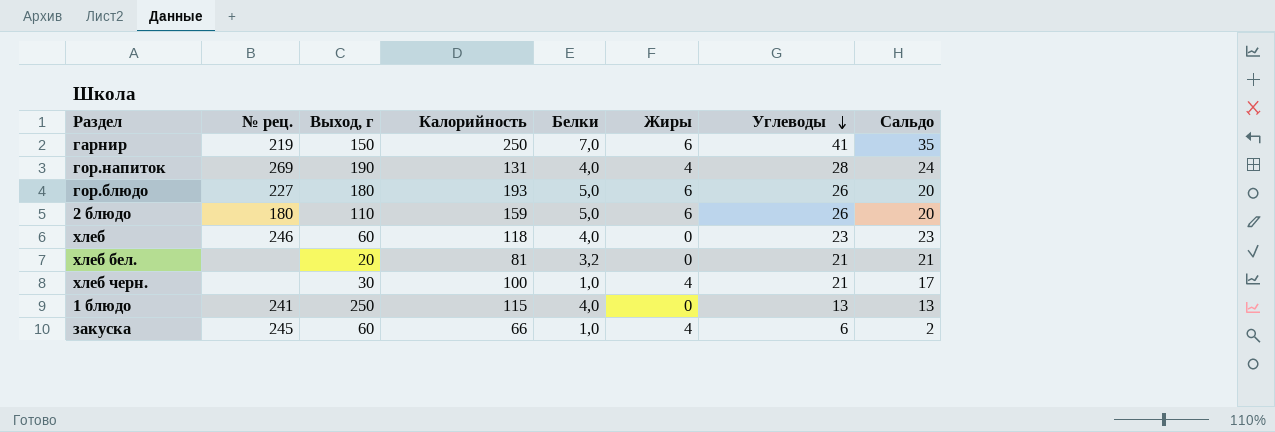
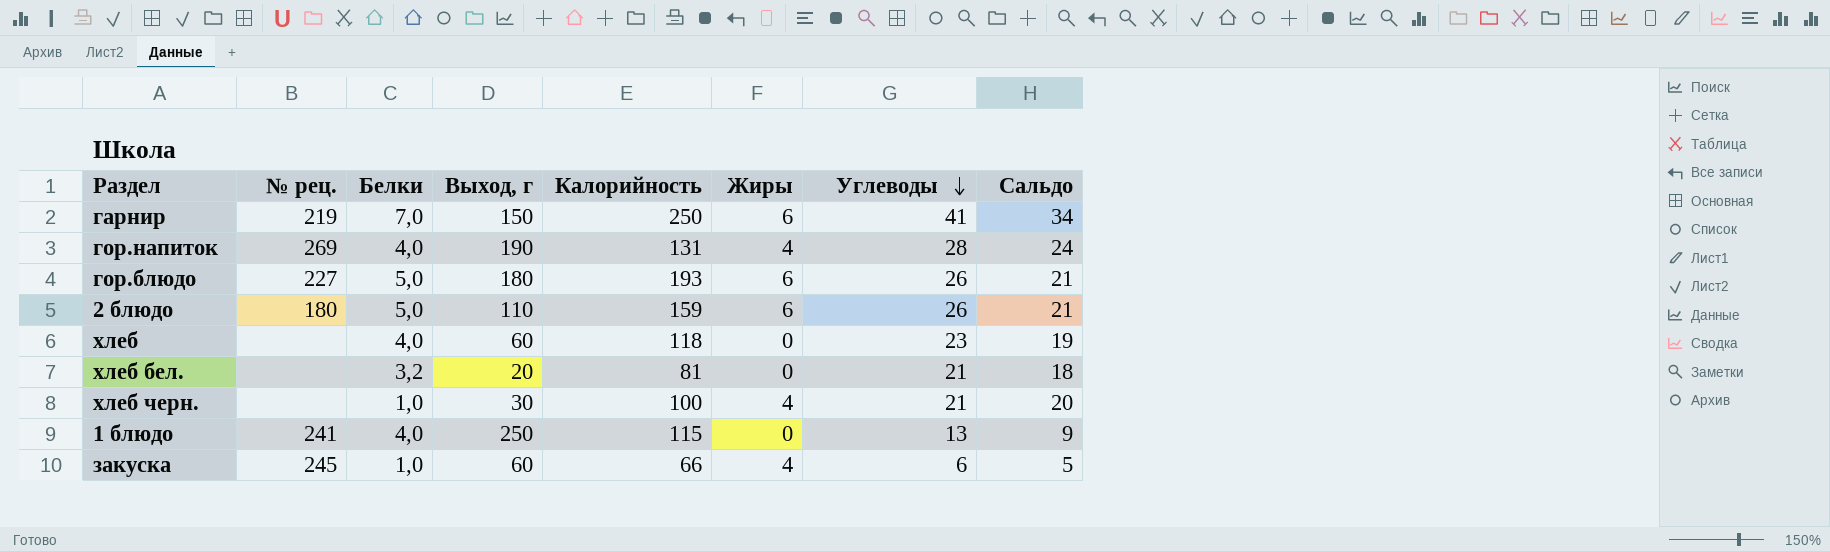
column Белки | position: 5 -> 3
column Сальдо | formula: [Углеводы] - [Жиры] -> [Углеводы] - [Белки]
хлеб | № рец.: 246 -> none

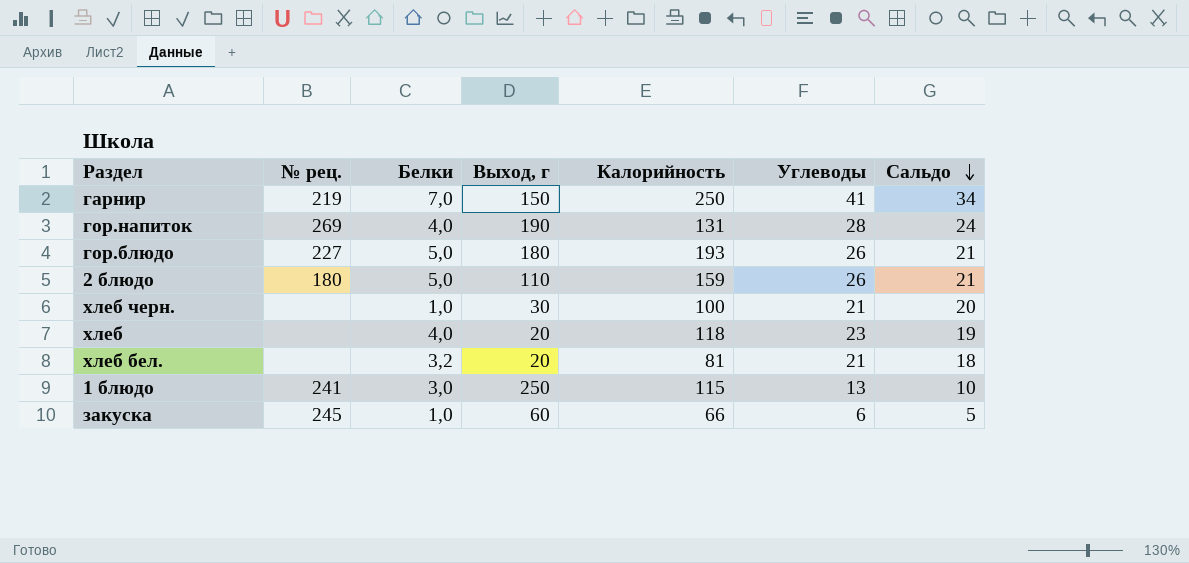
row order: Углеводы descending -> Сальдо descending
column Жиры | position: 6 -> none
хлеб | Выход, г: 60 -> 20
1 блюдо | Белки: 4,0 -> 3,0
1 блюдо | Сальдо: 9 -> 10

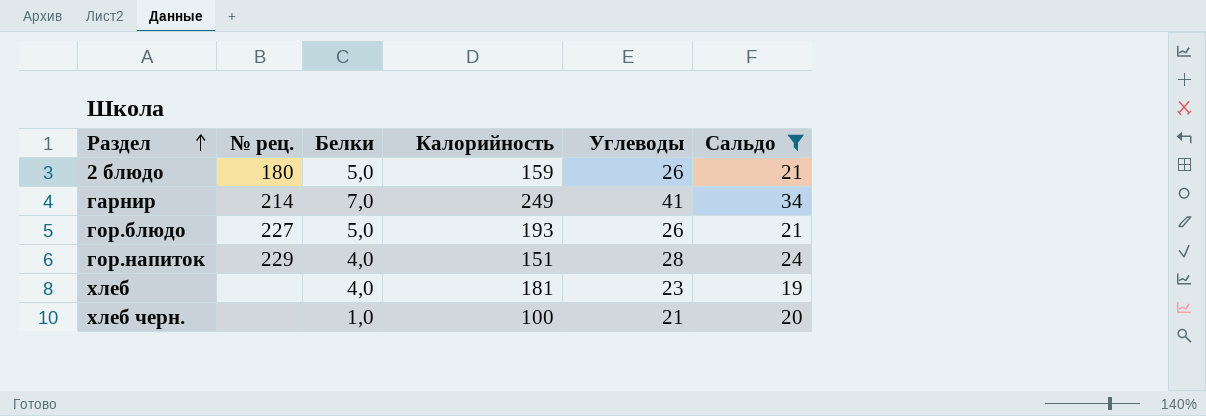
filter: none -> Сальдо >= 19
row order: Сальдо descending -> Раздел ascending
column Выход, г | position: 4 -> none
гарнир | № рец.: 219 -> 214
гарнир | Калорийность: 250 -> 249
гор.напиток | № рец.: 269 -> 229
гор.напиток | Калорийность: 131 -> 151
хлеб | Калорийность: 118 -> 181

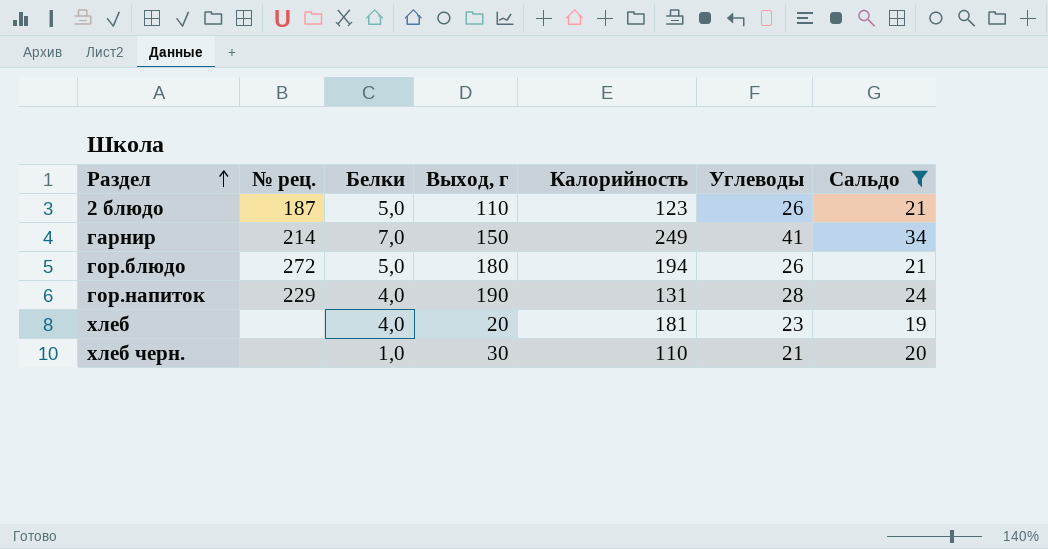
column Выход, г | position: none -> 4
2 блюдо | № рец.: 180 -> 187
2 блюдо | Калорийность: 159 -> 123
гор.блюдо | № рец.: 227 -> 272
гор.блюдо | Калорийность: 193 -> 194
гор.напиток | Калорийность: 151 -> 131
хлеб черн. | Калорийность: 100 -> 110

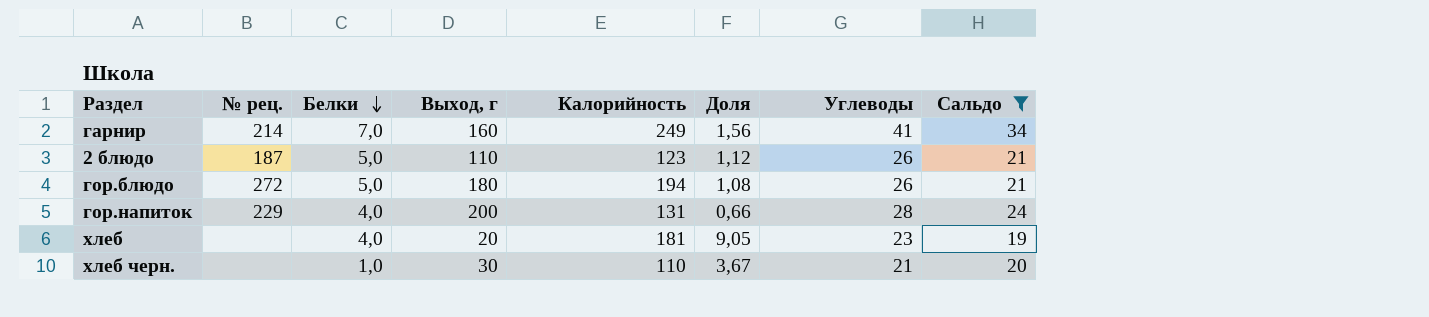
row order: Раздел ascending -> Белки descending
column Доля | formula: none -> [Калорийность] / [Выход, г]
гарнир | Выход, г: 150 -> 160
гор.напиток | Выход, г: 190 -> 200

